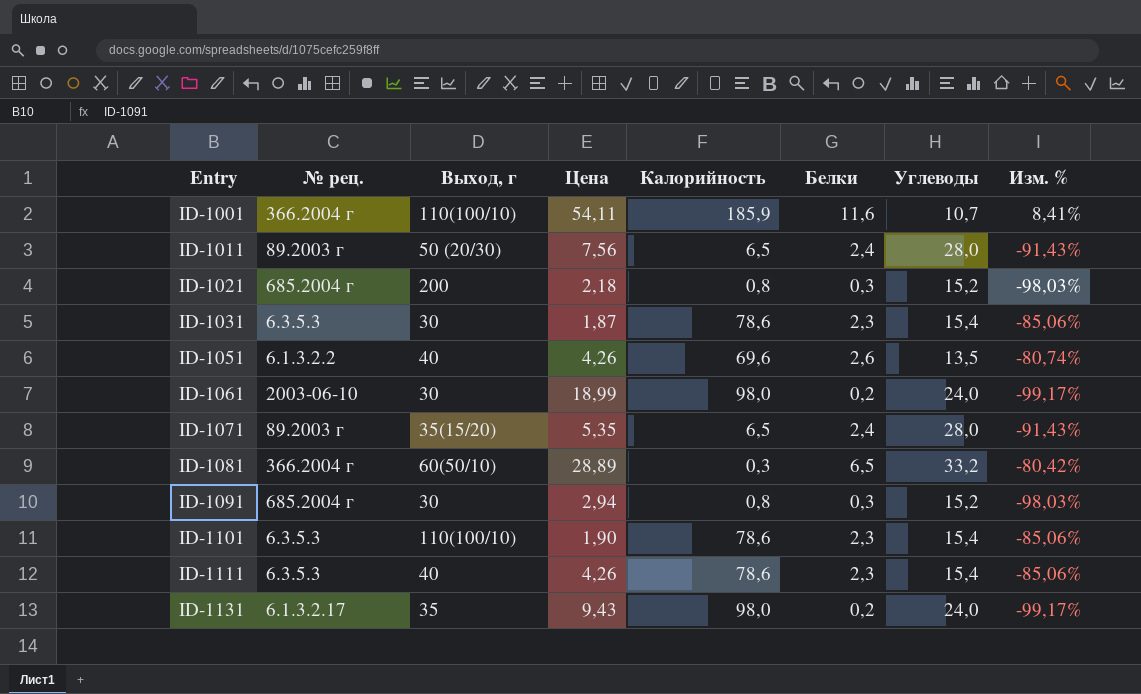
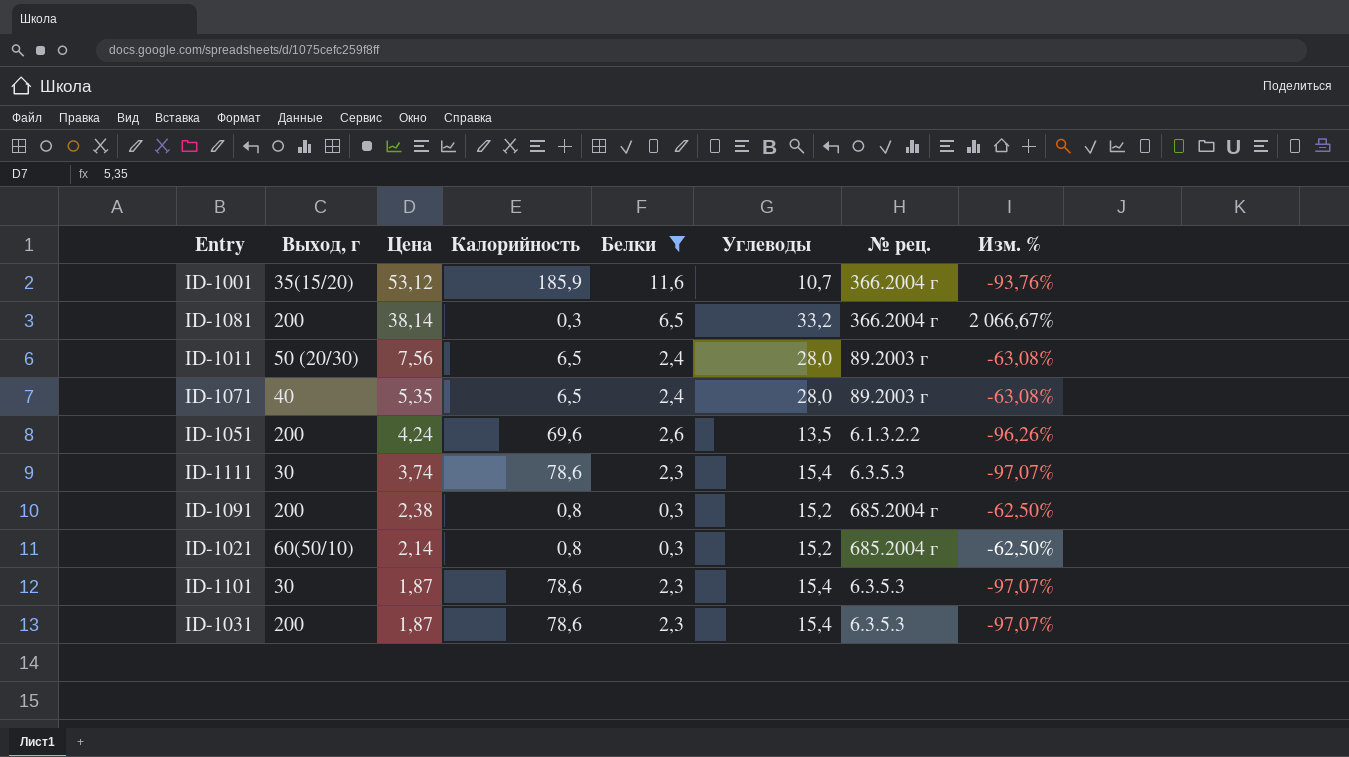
filter: none -> Белки != 0,2
row order: Entry ascending -> Цена descending
column № рец. | position: 2 -> 7
column Изм. % | formula: ([Белки] - [Углеводы]) / [Углеводы] -> ([Белки] - [Калорийность]) / [Калорийность]
ID-1001 | Выход, г: 110(100/10) -> 35(15/20)
ID-1001 | Цена: 54,11 -> 53,12
ID-1081 | Выход, г: 60(50/10) -> 200
ID-1081 | Цена: 28,89 -> 38,14
ID-1071 | Выход, г: 35(15/20) -> 40
ID-1051 | Выход, г: 40 -> 200
ID-1051 | Цена: 4,26 -> 4,24
ID-1111 | Выход, г: 40 -> 30
ID-1111 | Цена: 4,26 -> 3,74
ID-1091 | Выход, г: 30 -> 200
ID-1091 | Цена: 2,94 -> 2,38
ID-1021 | Выход, г: 200 -> 60(50/10)
ID-1021 | Цена: 2,18 -> 2,14
ID-1101 | Выход, г: 110(100/10) -> 30
ID-1101 | Цена: 1,90 -> 1,87
ID-1031 | Выход, г: 30 -> 200

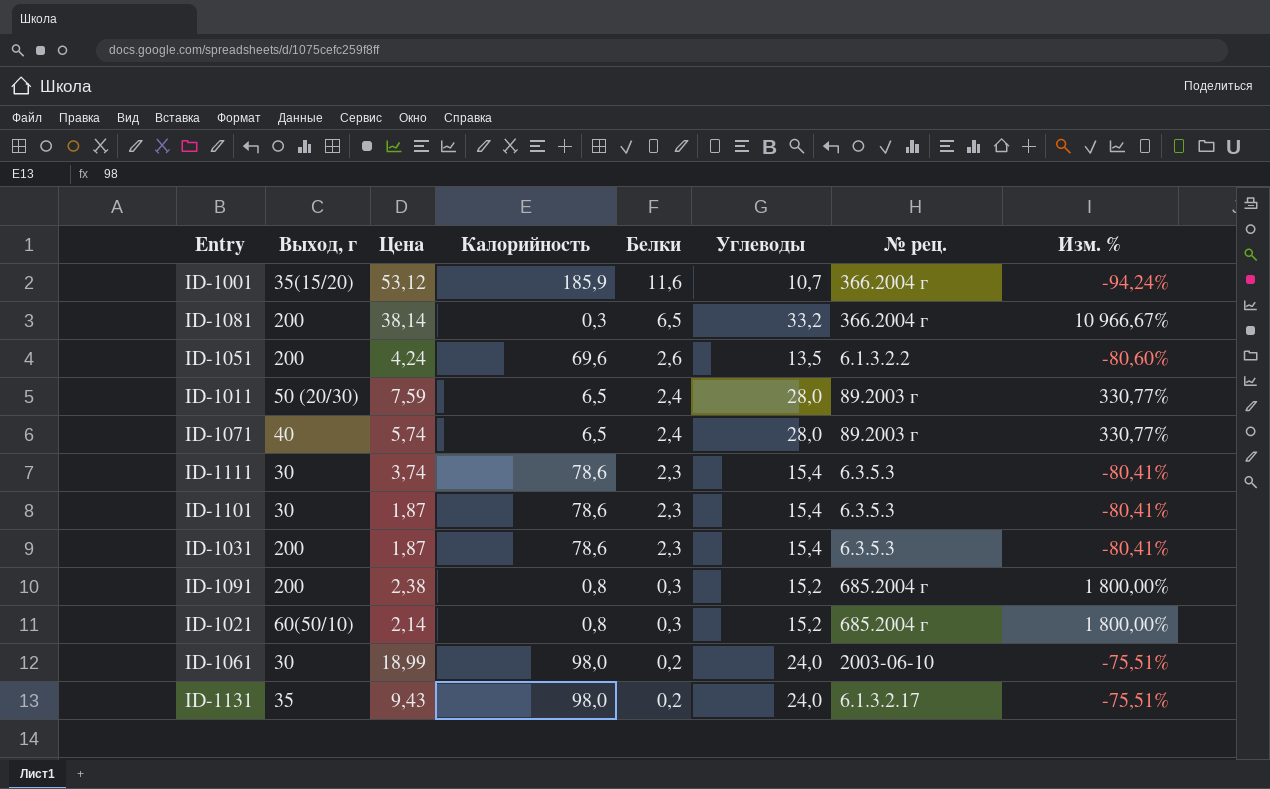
filter: Белки != 0,2 -> none
row order: Цена descending -> Белки descending
column Изм. % | formula: ([Белки] - [Калорийность]) / [Калорийность] -> ([Углеводы] - [Калорийность]) / [Калорийность]
ID-1011 | Цена: 7,56 -> 7,59
ID-1071 | Цена: 5,35 -> 5,74

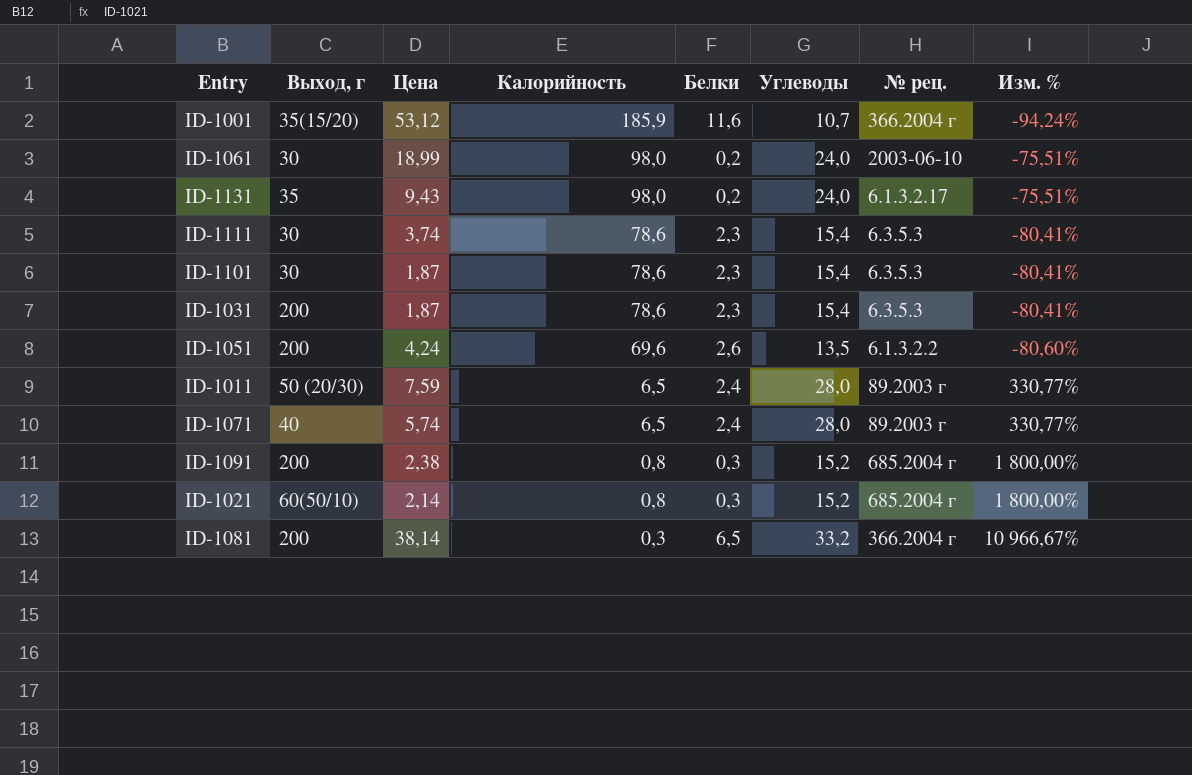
row order: Белки descending -> Калорийность descending

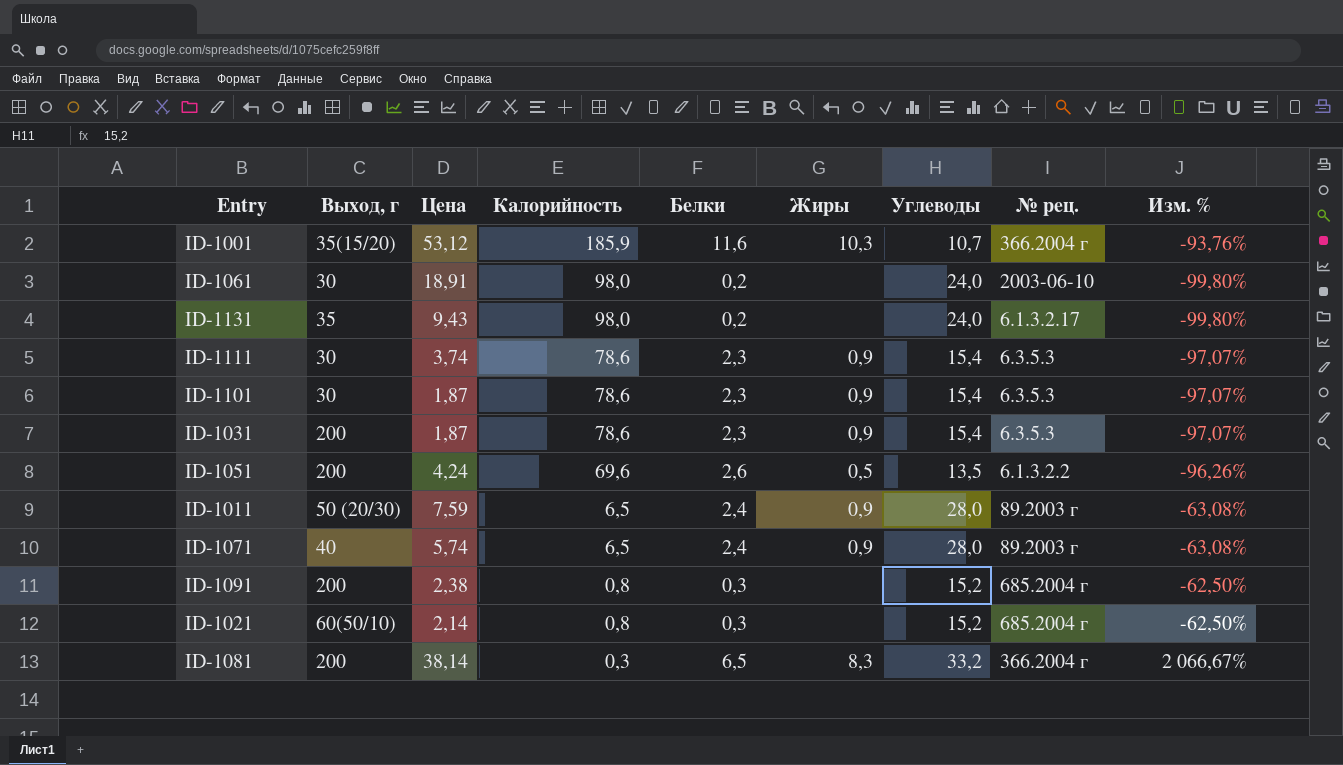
column Жиры | position: none -> 6
column Изм. % | formula: ([Углеводы] - [Калорийность]) / [Калорийность] -> ([Белки] - [Калорийность]) / [Калорийность]
ID-1061 | Цена: 18,99 -> 18,91

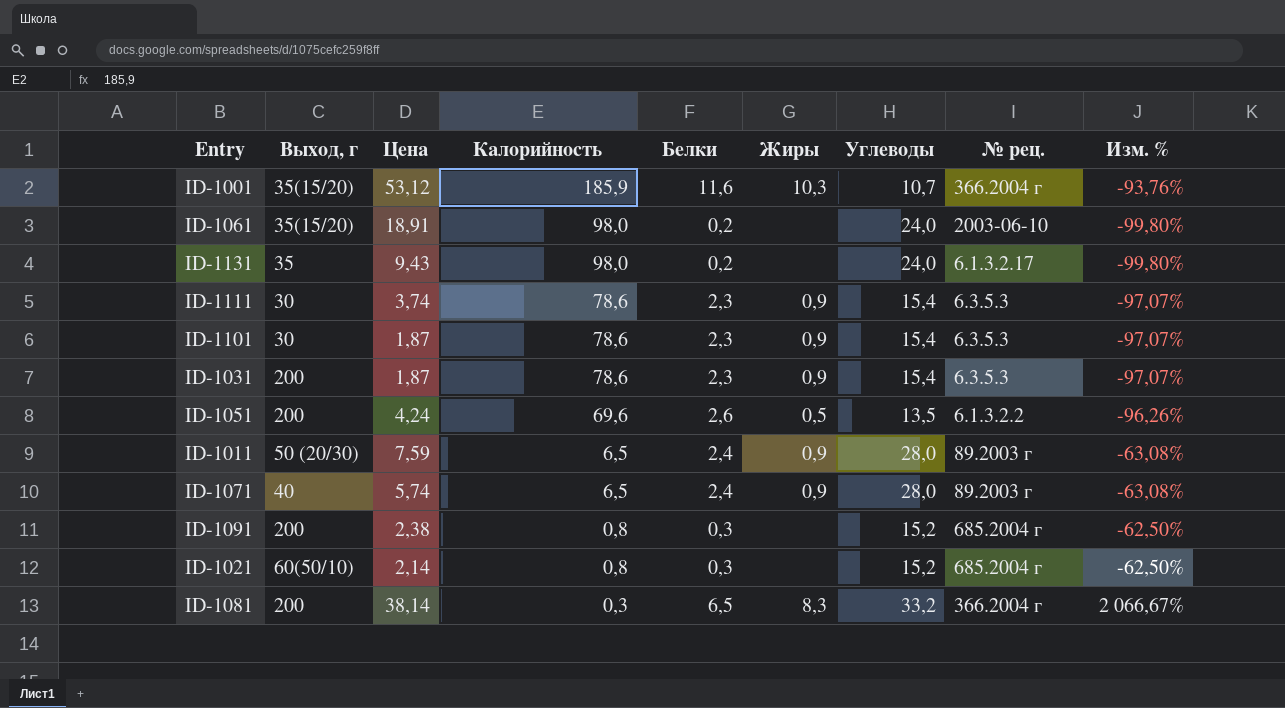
ID-1061 | Выход, г: 30 -> 35(15/20)

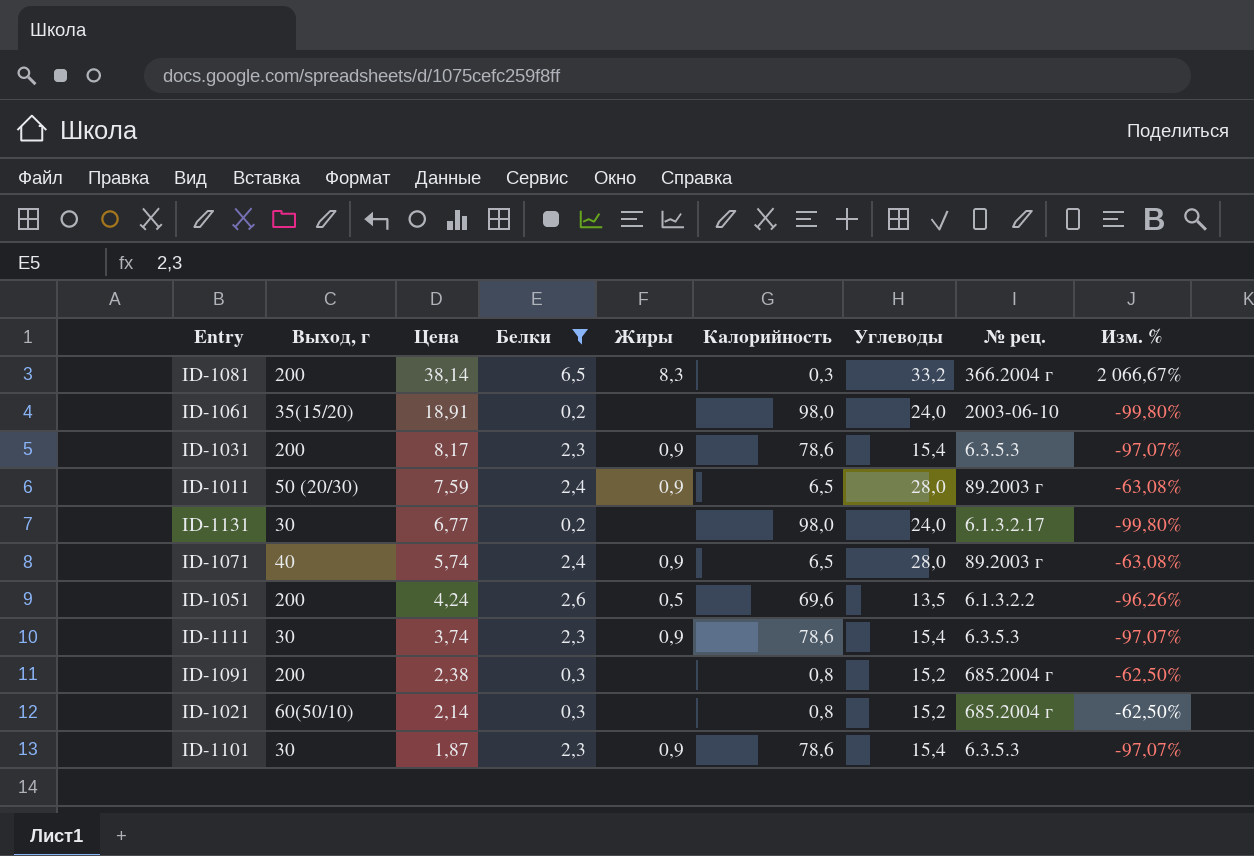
filter: none -> Белки != 11,6
row order: Калорийность descending -> Цена descending
column Калорийность | position: 4 -> 6
ID-1031 | Цена: 1,87 -> 8,17
ID-1131 | Выход, г: 35 -> 30
ID-1131 | Цена: 9,43 -> 6,77

